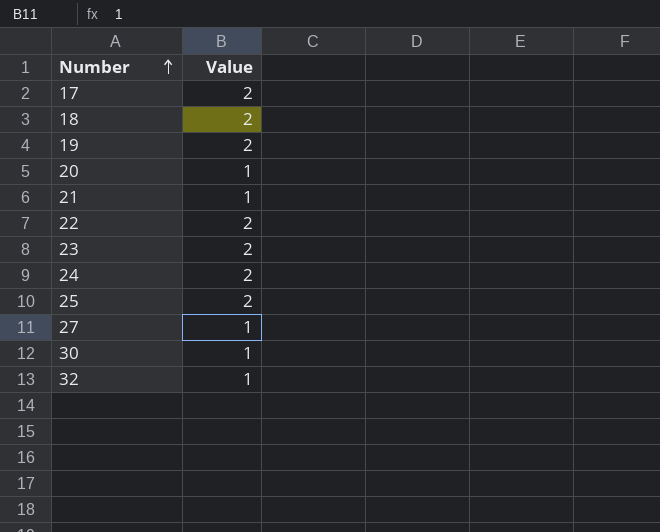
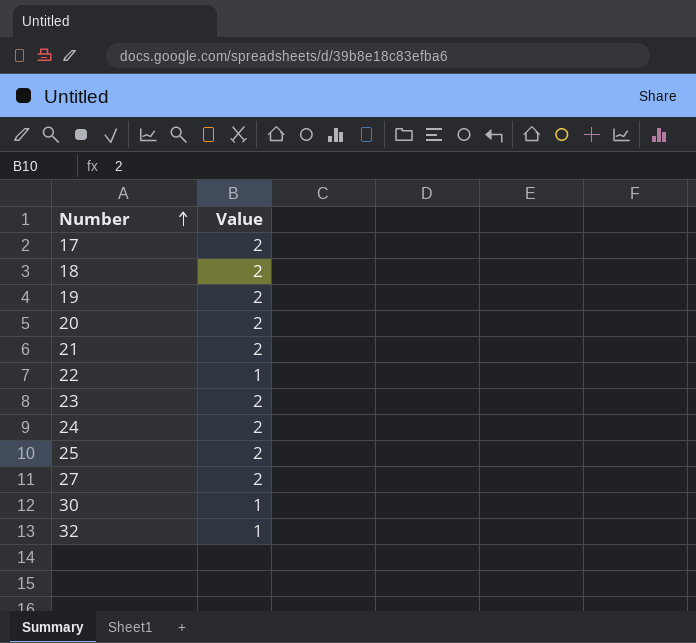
20 | Value: 1 -> 2
21 | Value: 1 -> 2
22 | Value: 2 -> 1
27 | Value: 1 -> 2

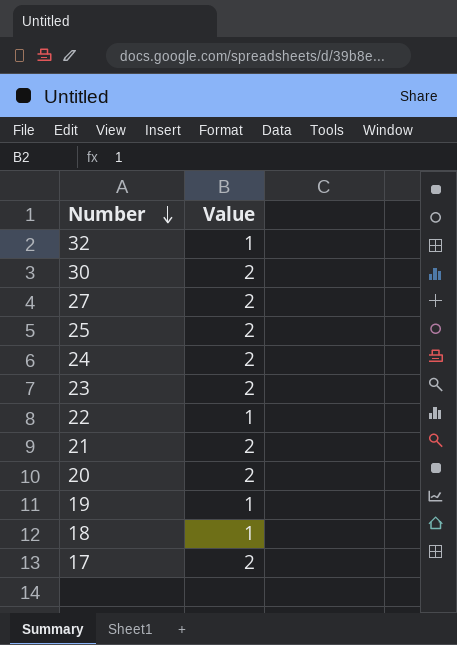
row order: Number ascending -> Number descending
30 | Value: 1 -> 2
19 | Value: 2 -> 1
18 | Value: 2 -> 1

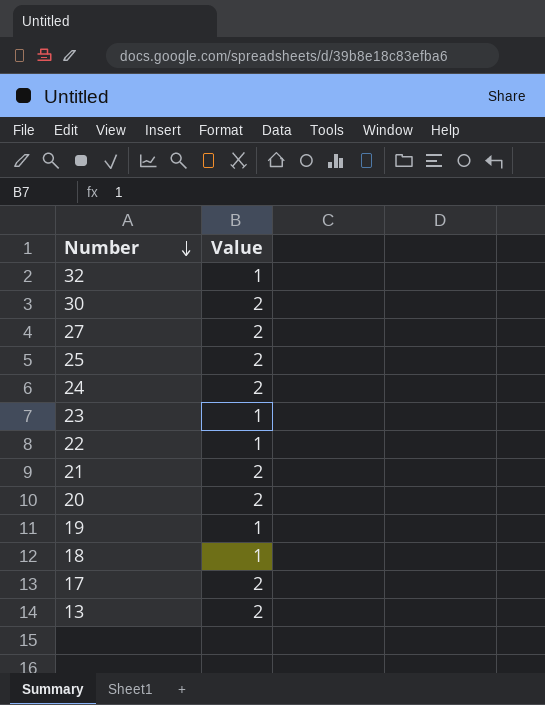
23 | Value: 2 -> 1
row 13: none -> 2

